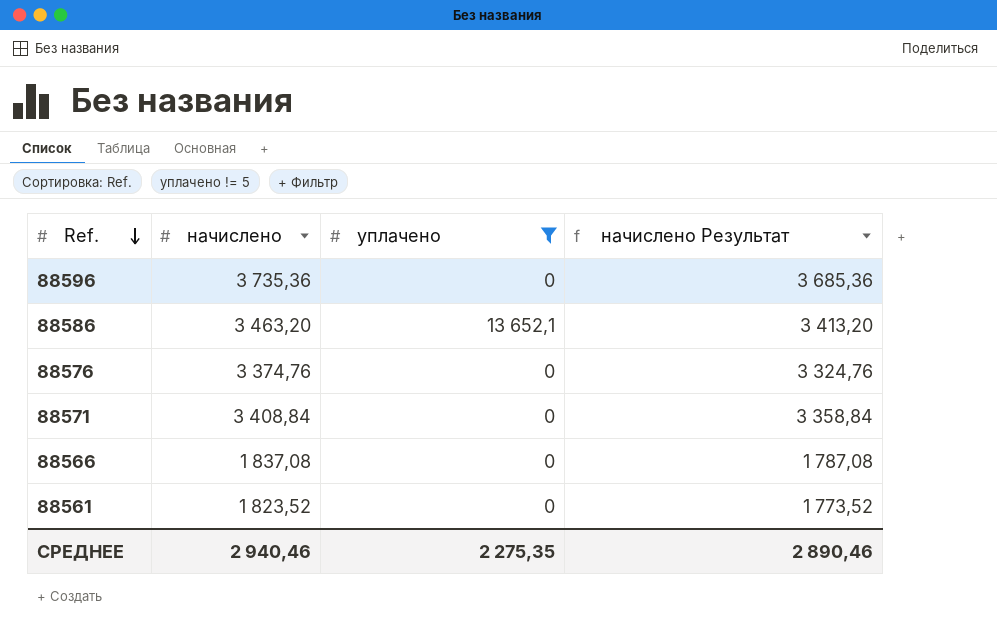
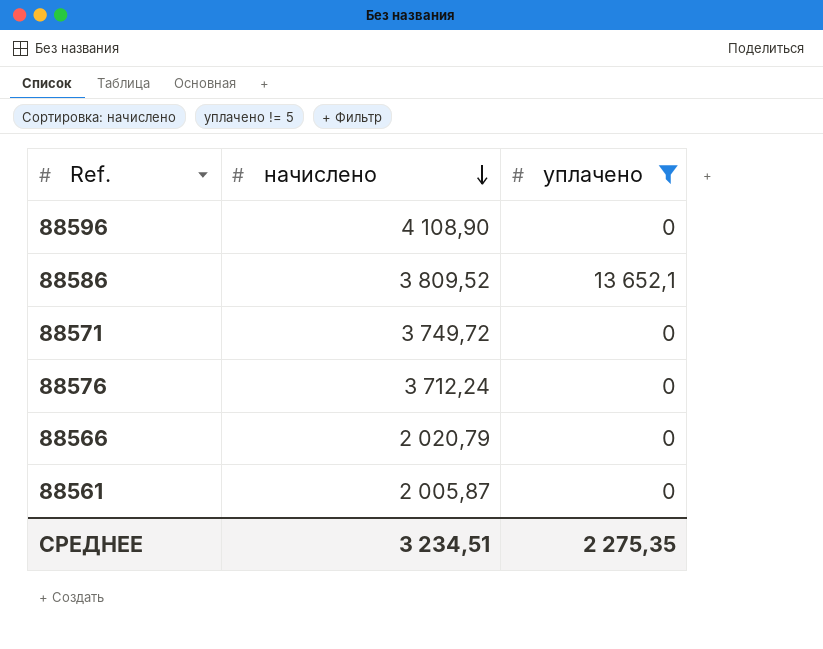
row order: Ref. descending -> начислено descending
column начислено Результат | formula: [начислено] - 50 -> none
88596 | начислено: 3 735,36 -> 4 108,90
88586 | начислено: 3 463,20 -> 3 809,52
88571 | начислено: 3 408,84 -> 3 749,72
88576 | начислено: 3 374,76 -> 3 712,24
88566 | начислено: 1 837,08 -> 2 020,79
88561 | начислено: 1 823,52 -> 2 005,87
СРЕДНЕЕ | начислено: 2 940,46 -> 3 234,51

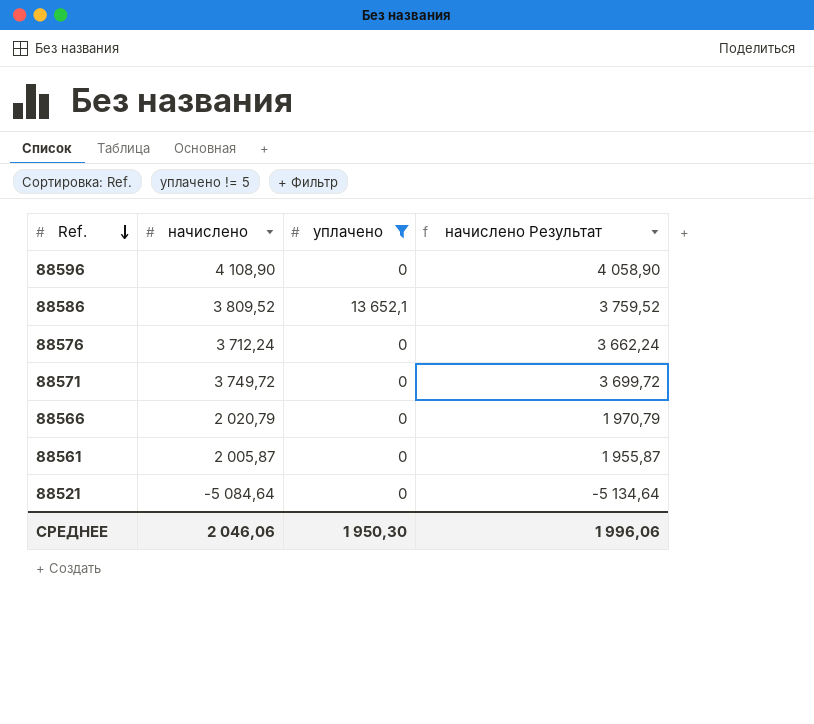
row order: начислено descending -> Ref. descending
column начислено Результат | formula: none -> [начислено] - 50
row 88521: none -> -5 084,64 | 0 | -5 134,64
СРЕДНЕЕ | начислено: 3 234,51 -> 2 046,06
СРЕДНЕЕ | уплачено: 2 275,35 -> 1 950,30

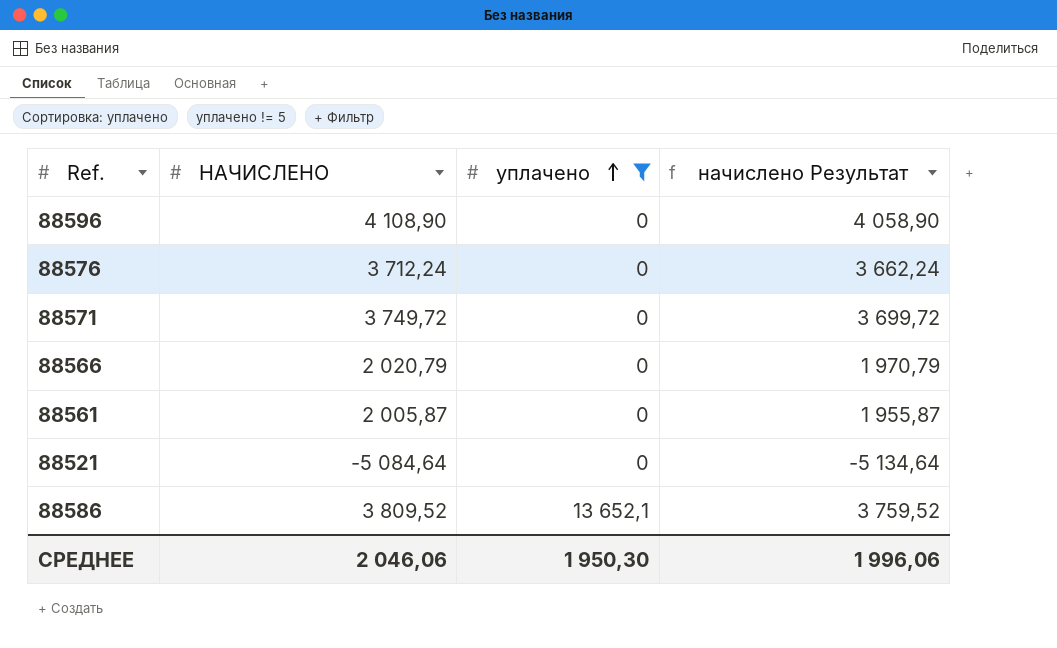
row order: Ref. descending -> уплачено ascending
column name: начислено -> НАЧИСЛЕНО

